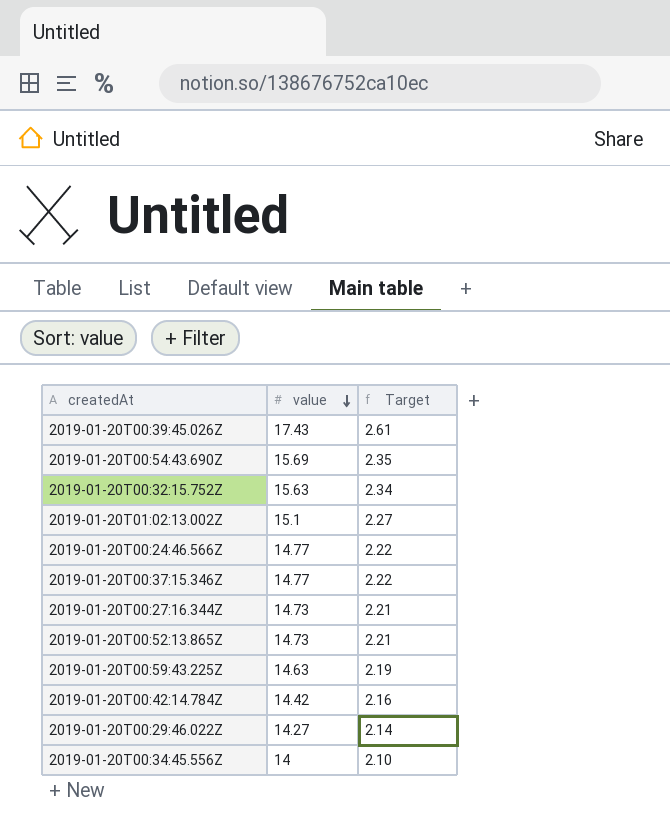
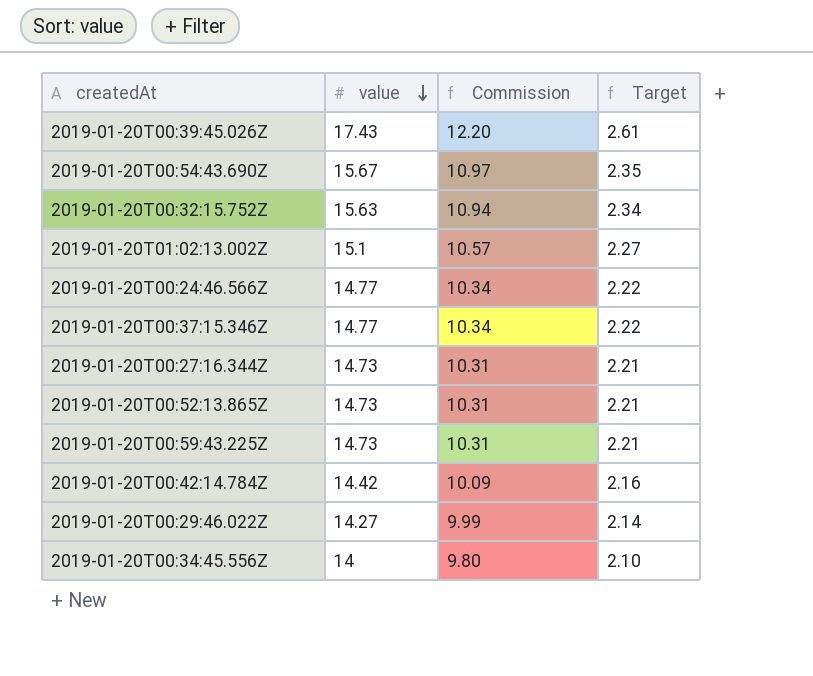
column Commission | formula: none -> [value] * 0.7
2019-01-20T00:54:43.690Z | value: 15.69 -> 15.67
2019-01-20T00:59:43.225Z | value: 14.63 -> 14.73
2019-01-20T00:59:43.225Z | Target: 2.19 -> 2.21

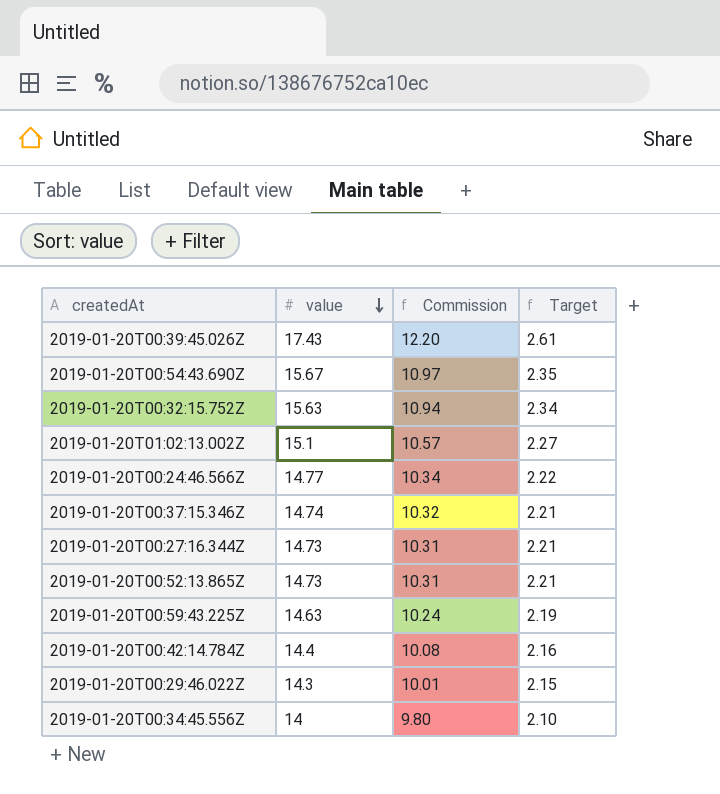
2019-01-20T00:37:15.346Z | value: 14.77 -> 14.74
2019-01-20T00:37:15.346Z | Commission: 10.34 -> 10.32
2019-01-20T00:37:15.346Z | Target: 2.22 -> 2.21
2019-01-20T00:59:43.225Z | value: 14.73 -> 14.63
2019-01-20T00:59:43.225Z | Commission: 10.31 -> 10.24
2019-01-20T00:59:43.225Z | Target: 2.21 -> 2.19
2019-01-20T00:42:14.784Z | value: 14.42 -> 14.4
2019-01-20T00:42:14.784Z | Commission: 10.09 -> 10.08
2019-01-20T00:29:46.022Z | value: 14.27 -> 14.3
2019-01-20T00:29:46.022Z | Commission: 9.99 -> 10.01
2019-01-20T00:29:46.022Z | Target: 2.14 -> 2.15

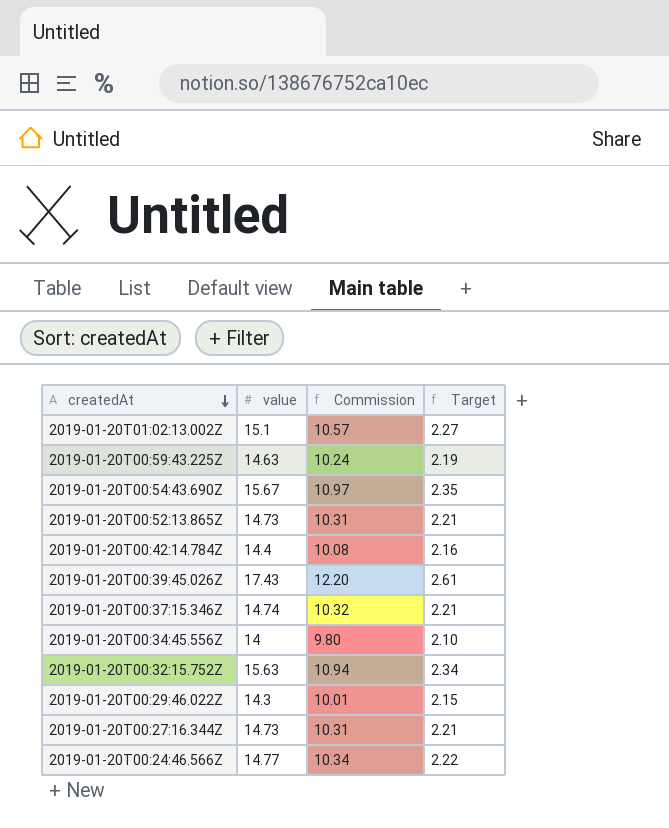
row order: value descending -> createdAt descending

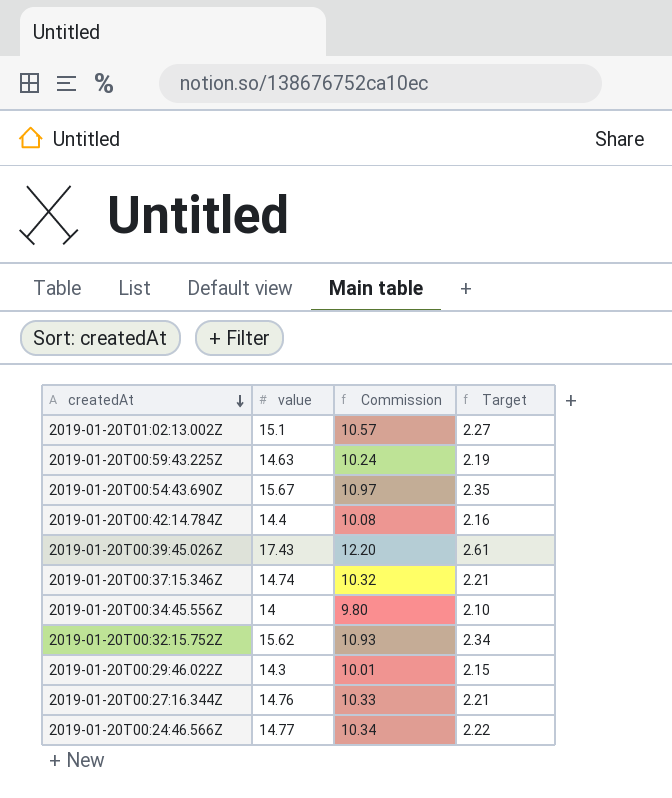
row 2019-01-20T00:52:13.865Z: 14.73 | 10.31 | 2.21 -> none
2019-01-20T00:32:15.752Z | value: 15.63 -> 15.62
2019-01-20T00:32:15.752Z | Commission: 10.94 -> 10.93
2019-01-20T00:27:16.344Z | value: 14.73 -> 14.76
2019-01-20T00:27:16.344Z | Commission: 10.31 -> 10.33

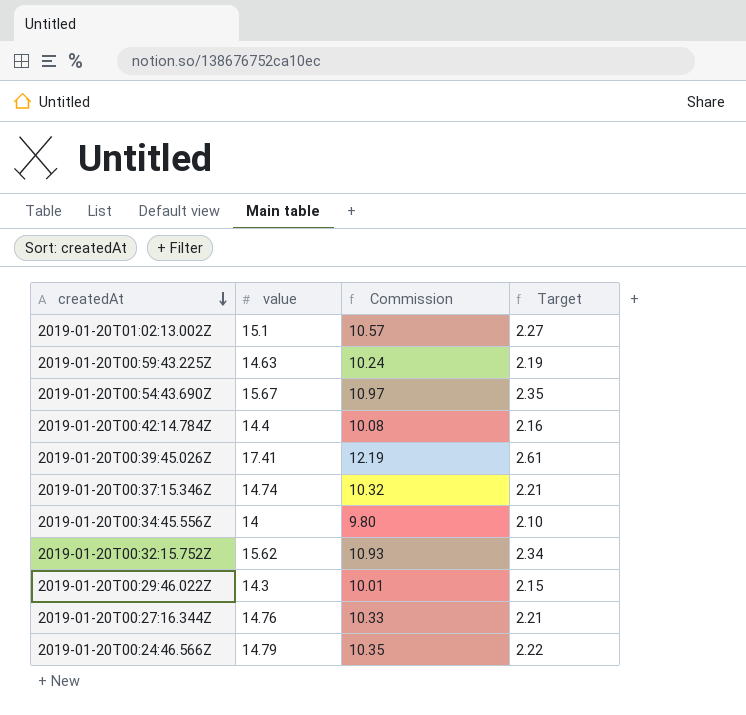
2019-01-20T00:39:45.026Z | value: 17.43 -> 17.41
2019-01-20T00:39:45.026Z | Commission: 12.20 -> 12.19
2019-01-20T00:24:46.566Z | value: 14.77 -> 14.79
2019-01-20T00:24:46.566Z | Commission: 10.34 -> 10.35

